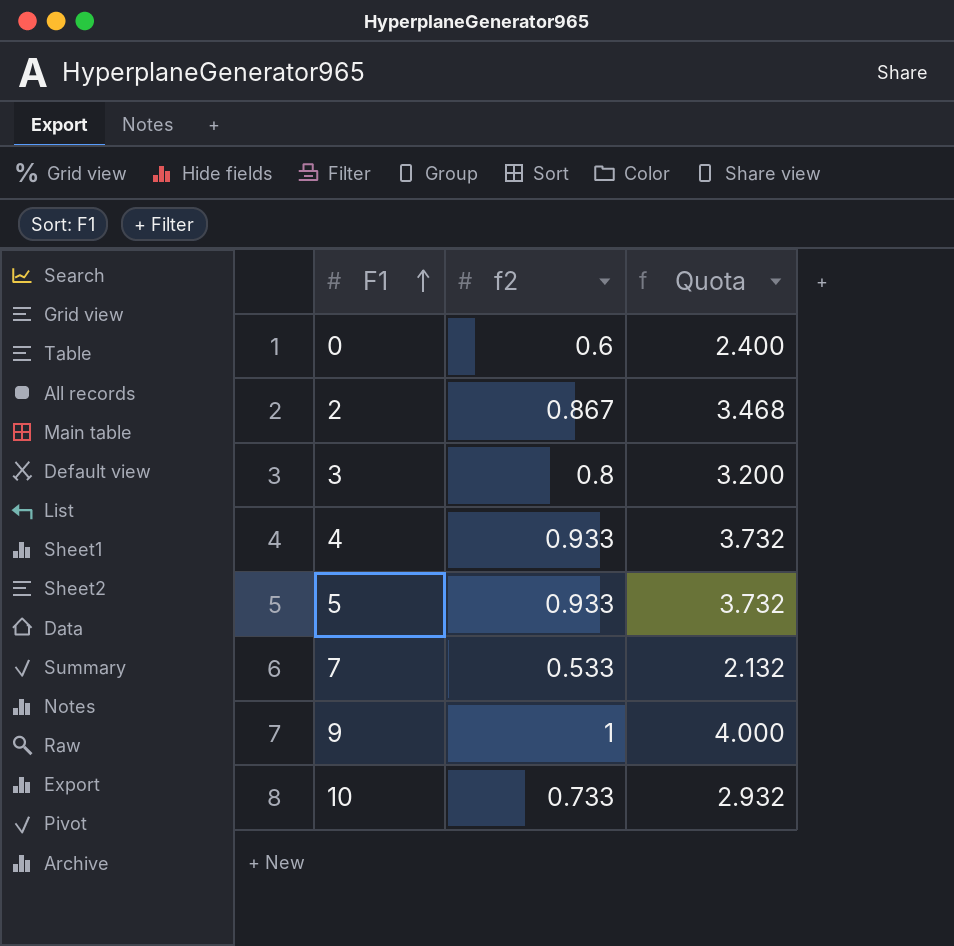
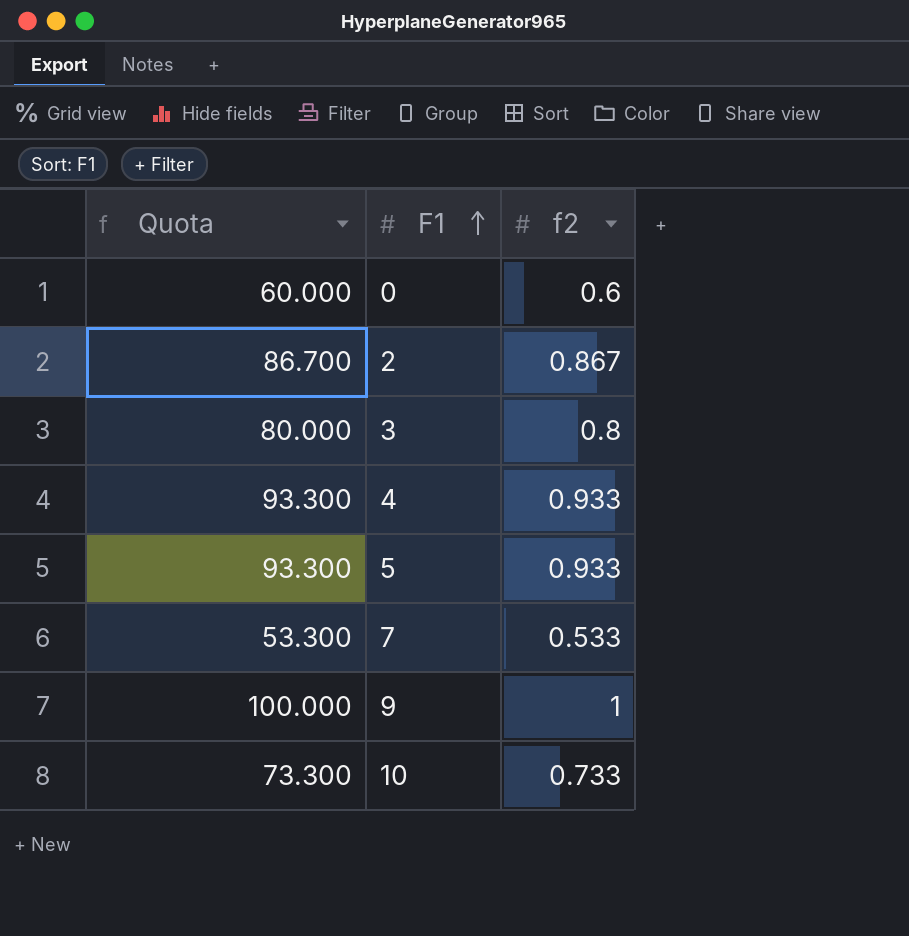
column Quota | formula: [f2] * 4 -> [f2] * 100
column Quota | position: 3 -> 1

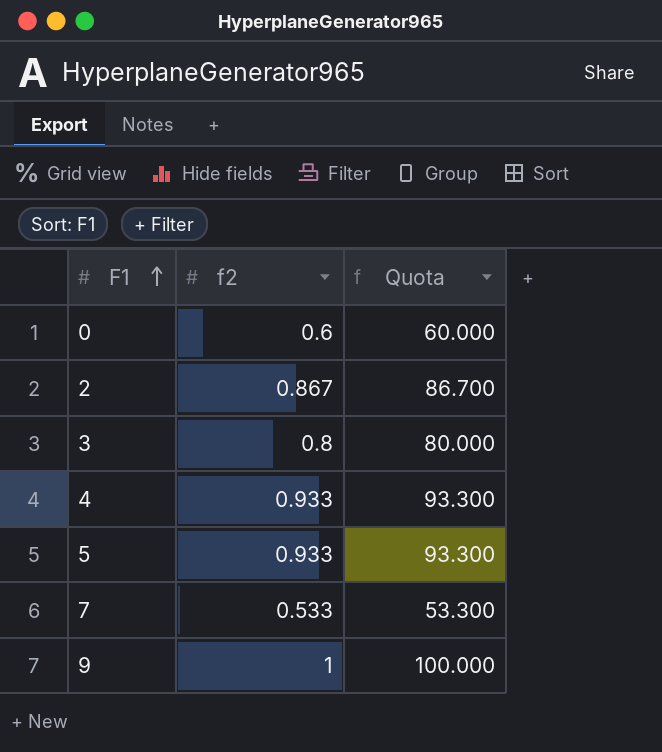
column Quota | position: 1 -> 3
row 10: 73.300 | 0.733 -> none

